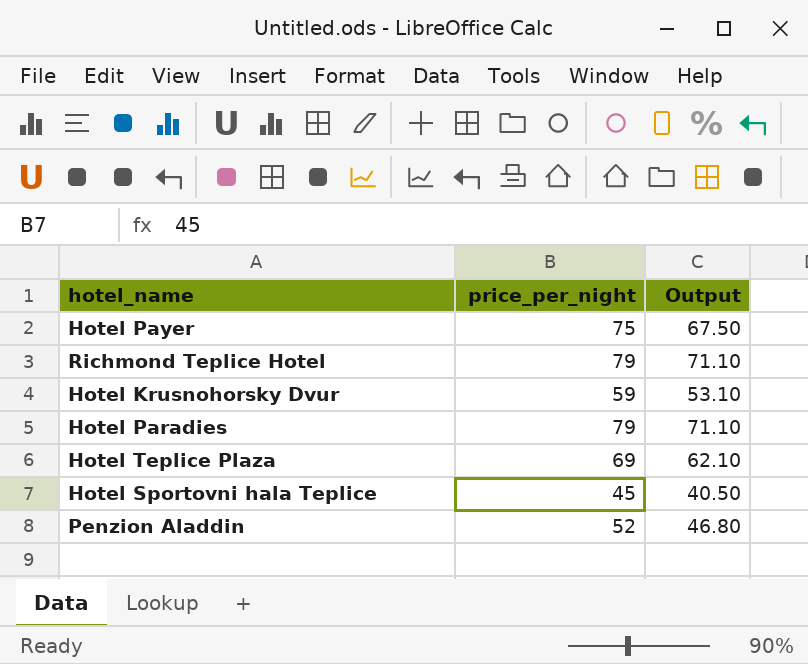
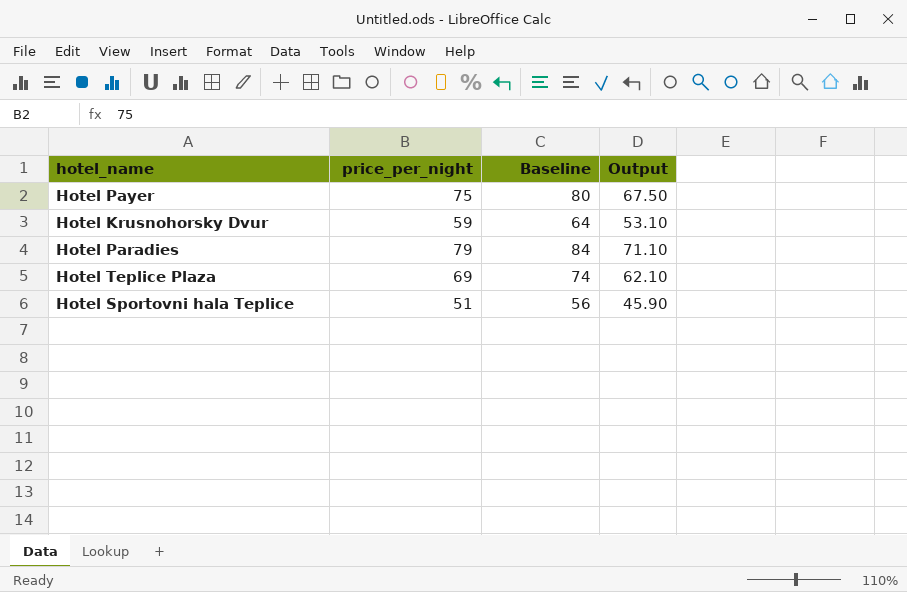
column Baseline | formula: none -> [price_per_night] + 5
row Richmond Teplice Hotel: 79 | 71.10 -> none
row Penzion Aladdin: 52 | 46.80 -> none
Hotel Sportovni hala Teplice | price_per_night: 45 -> 51
Hotel Sportovni hala Teplice | Output: 40.50 -> 45.90

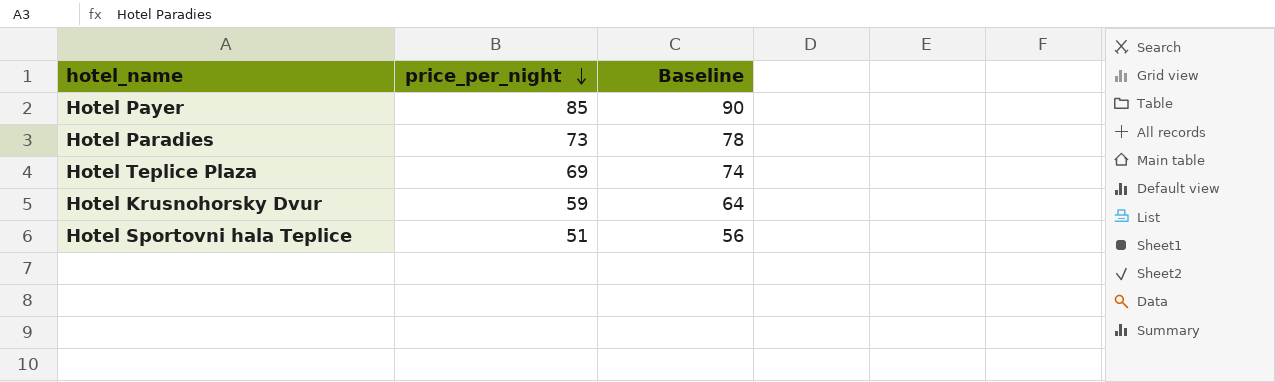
row order: none -> price_per_night descending
column Output | formula: [price_per_night] * 0.9 -> none
Hotel Payer | price_per_night: 75 -> 85
Hotel Payer | Baseline: 80 -> 90
Hotel Paradies | price_per_night: 79 -> 73
Hotel Paradies | Baseline: 84 -> 78

